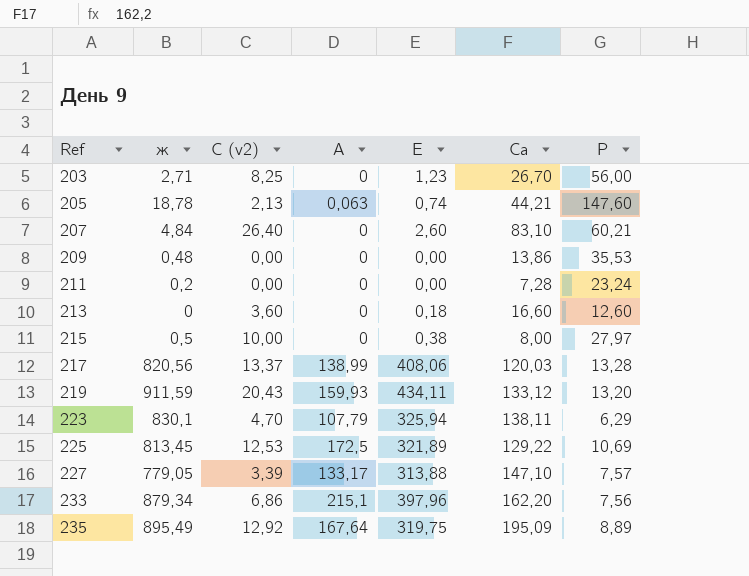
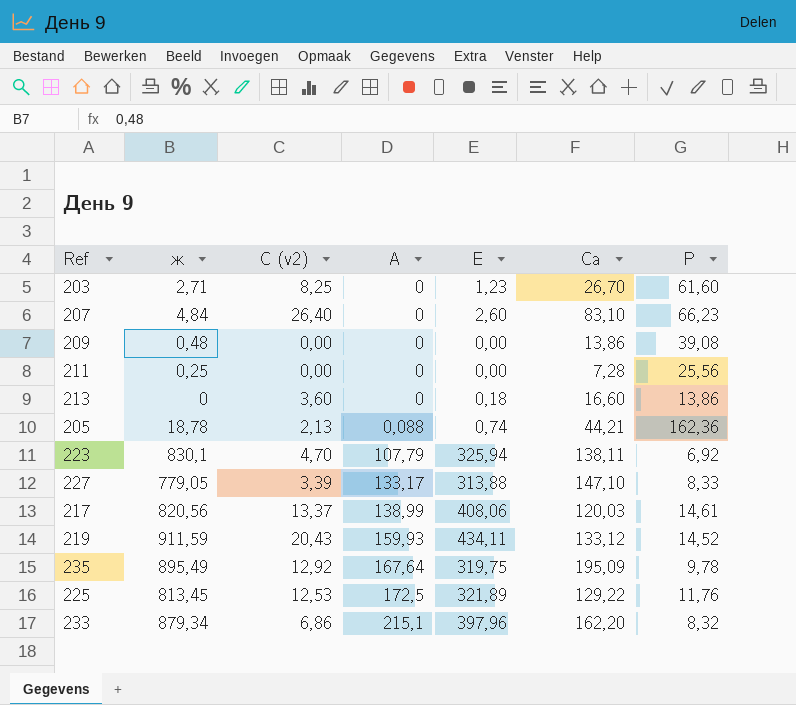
row order: Ref ascending -> А ascending
row 215: 0,5 | 10,00 | 0 | 0,38 | 8,00 | 27,97 -> none
203 | Р: 56,00 -> 61,60
207 | Р: 60,21 -> 66,23
209 | Р: 35,53 -> 39,08
211 | ж: 0,2 -> 0,25
211 | Р: 23,24 -> 25,56
213 | Р: 12,60 -> 13,86
205 | А: 0,063 -> 0,088
205 | Р: 147,60 -> 162,36
223 | Р: 6,29 -> 6,92
227 | Р: 7,57 -> 8,33
217 | Р: 13,28 -> 14,61
219 | Р: 13,20 -> 14,52
235 | Р: 8,89 -> 9,78
225 | Р: 10,69 -> 11,76
233 | Р: 7,56 -> 8,32

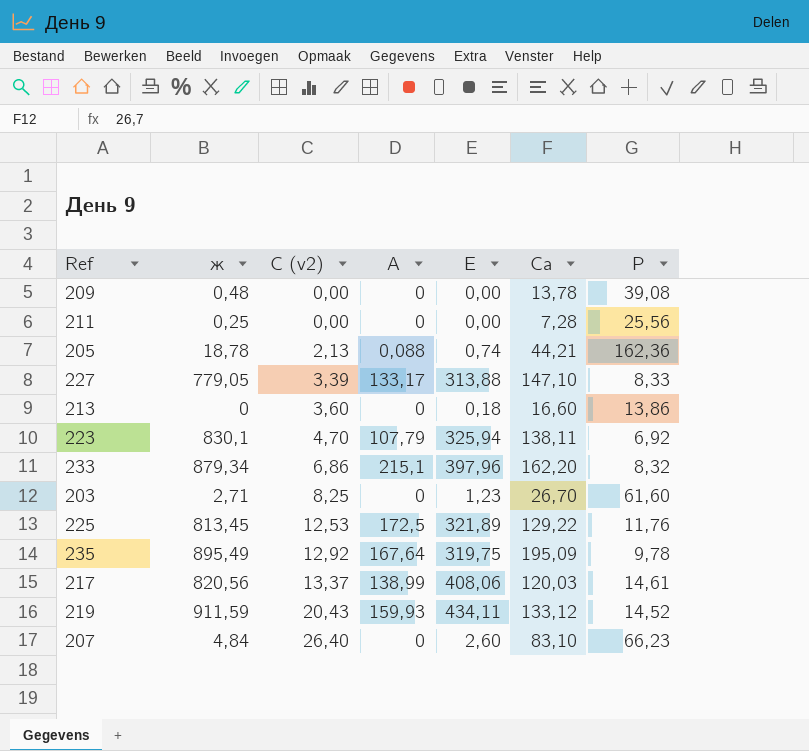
row order: А ascending -> С (v2) ascending
209 | Са: 13,86 -> 13,78

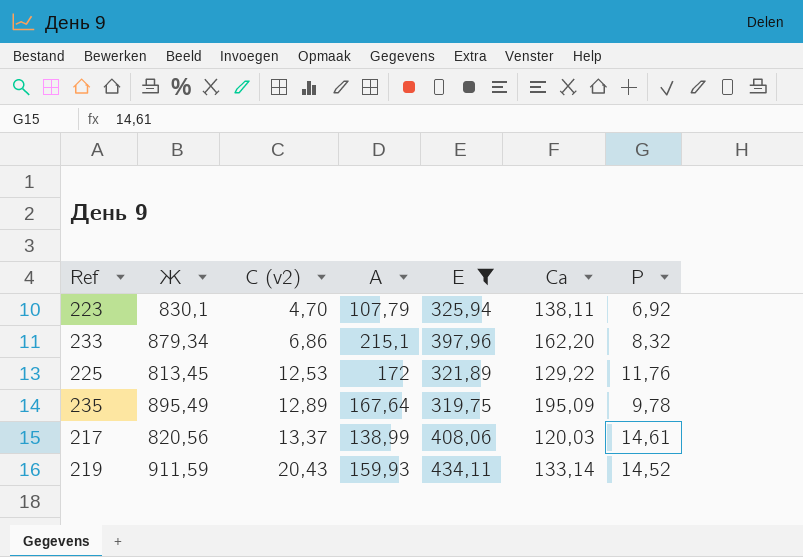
filter: none -> Е >= 319,75
column name: ж -> Ж
225 | А: 172,5 -> 172
235 | С (v2): 12,92 -> 12,89
219 | Са: 133,12 -> 133,14

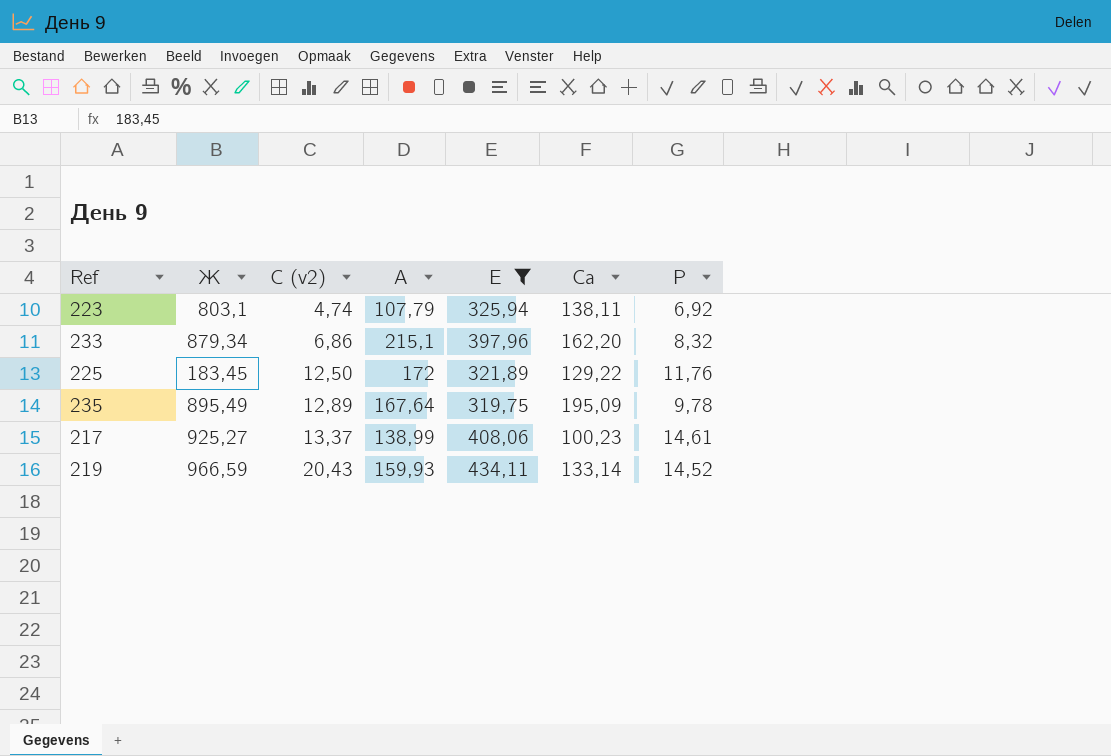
223 | Ж: 830,1 -> 803,1
223 | С (v2): 4,70 -> 4,74
225 | Ж: 813,45 -> 183,45
225 | С (v2): 12,53 -> 12,50
217 | Ж: 820,56 -> 925,27
217 | Са: 120,03 -> 100,23
219 | Ж: 911,59 -> 966,59

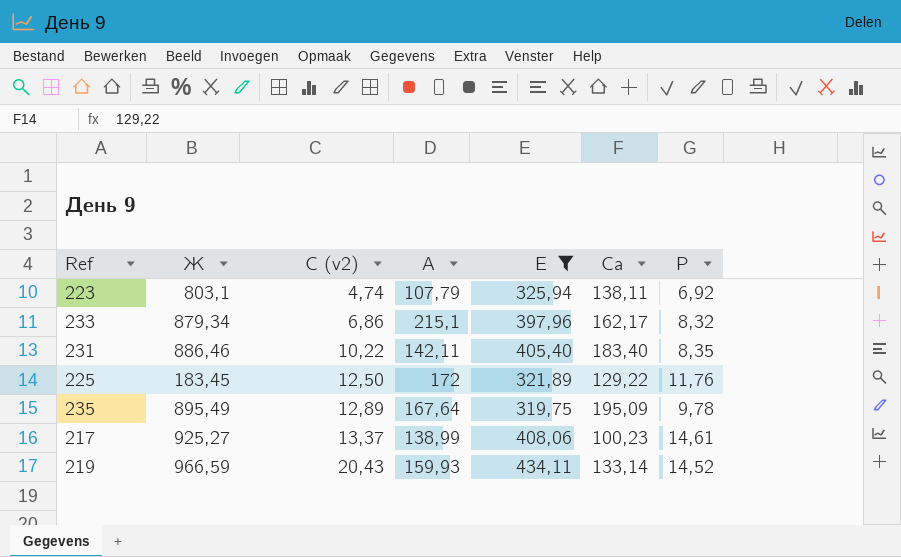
233 | Са: 162,20 -> 162,17
row 231: none -> 886,46 | 10,22 | 142,11 | 405,40 | 183,40 | 8,35

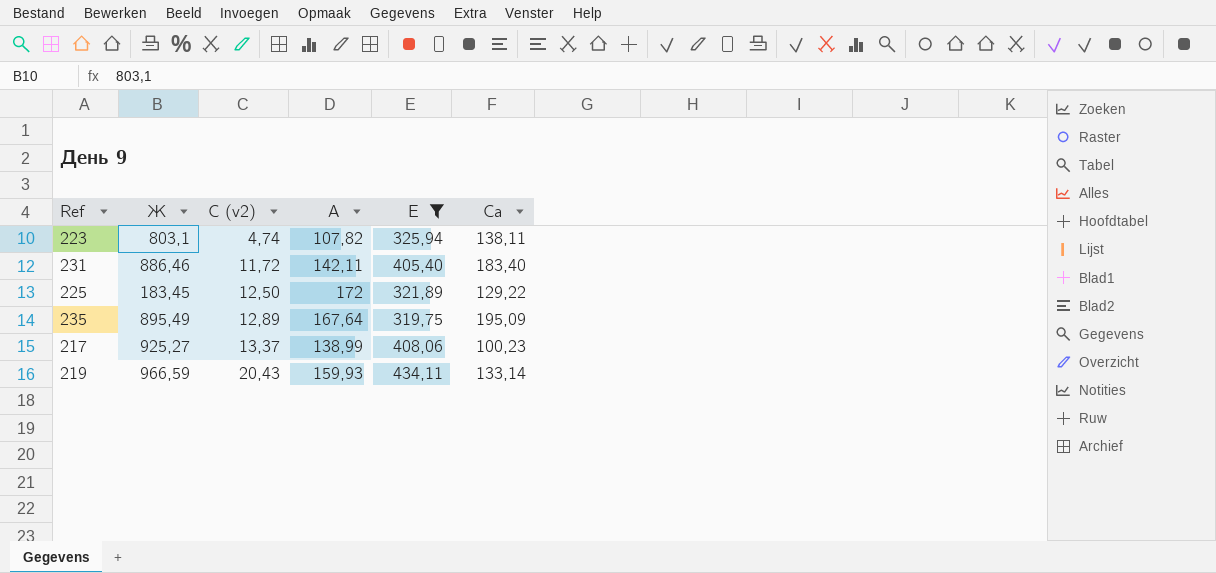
column Р | position: 7 -> none
row 233: 879,34 | 6,86 | 215,1 | 397,96 | 162,17 | 8,32 -> none
223 | А: 107,79 -> 107,82
231 | С (v2): 10,22 -> 11,72

